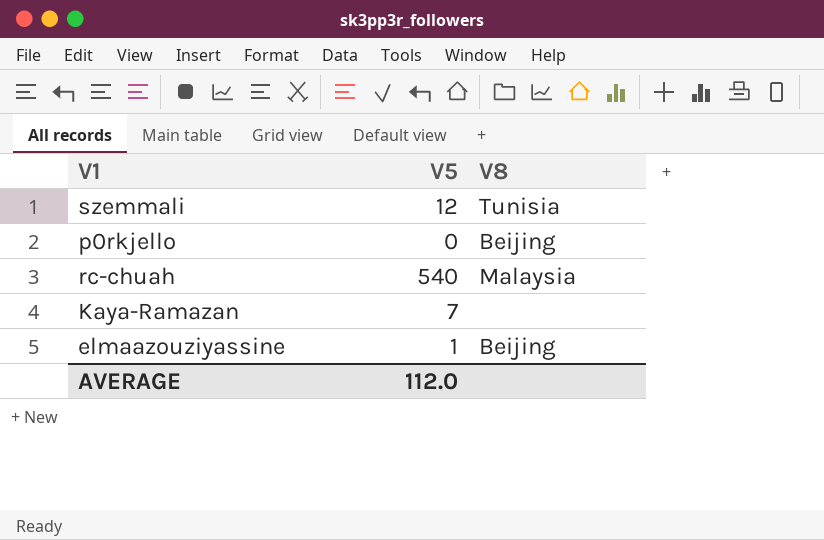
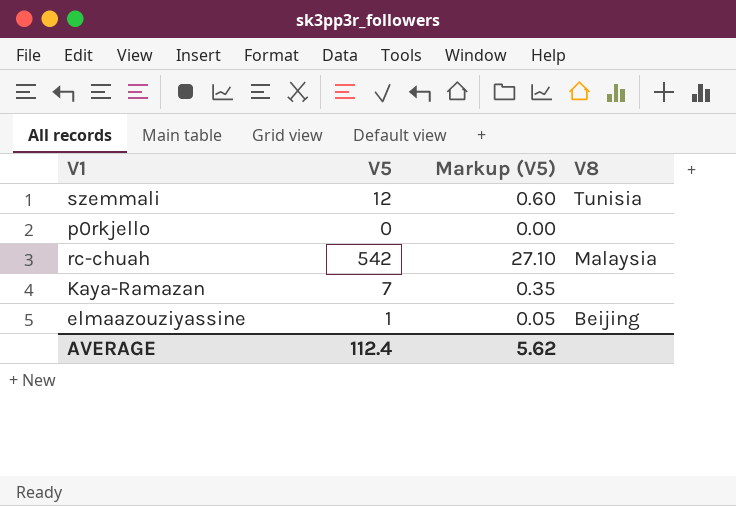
column Markup (V5) | formula: none -> [V5] * 0.05
p0rkjello | V8: Beijing -> none
rc-chuah | V5: 540 -> 542
AVERAGE | V5: 112.0 -> 112.4

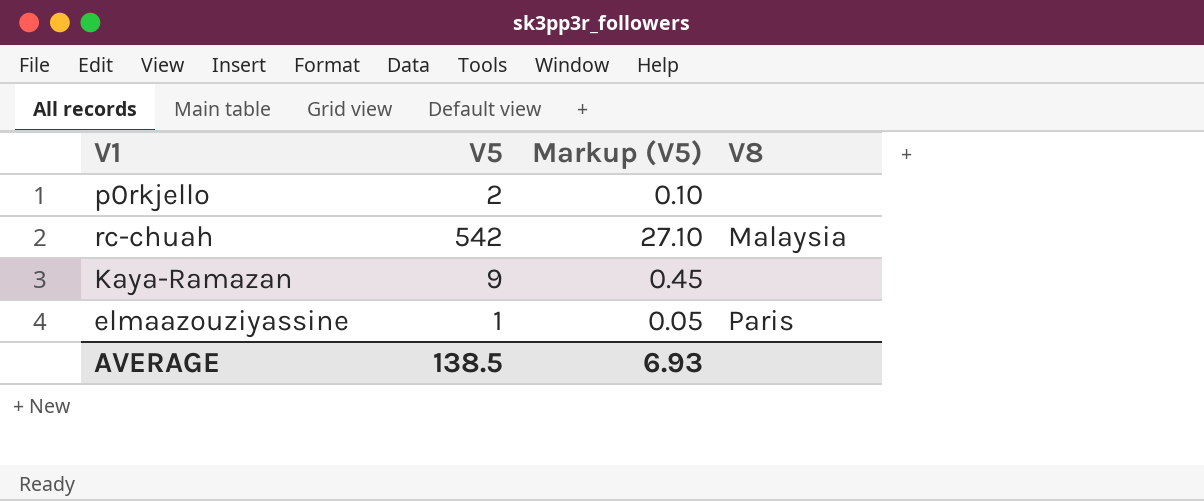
row szemmali: 12 | 0.60 | Tunisia -> none
p0rkjello | V5: 0 -> 2
p0rkjello | Markup (V5): 0.00 -> 0.10
Kaya-Ramazan | V5: 7 -> 9
Kaya-Ramazan | Markup (V5): 0.35 -> 0.45
elmaazouziyassine | V8: Beijing -> Paris
AVERAGE | V5: 112.4 -> 138.5
AVERAGE | Markup (V5): 5.62 -> 6.93

